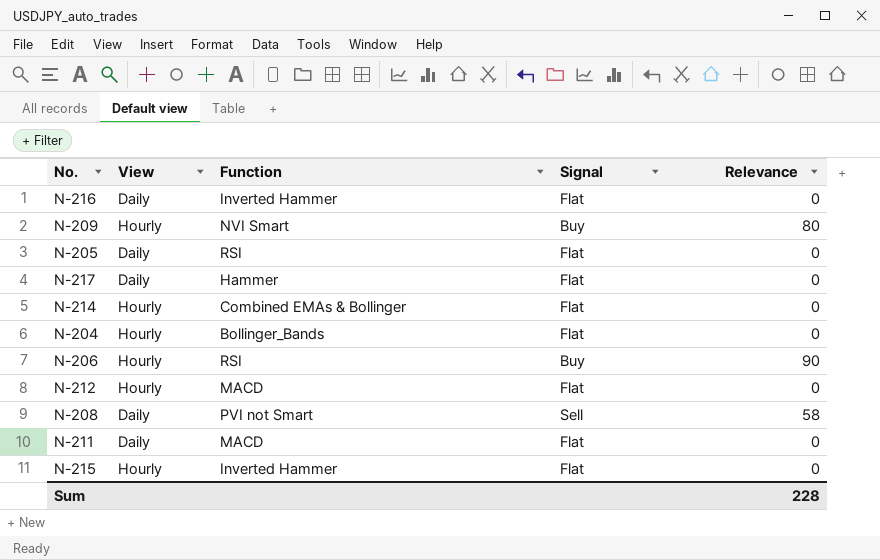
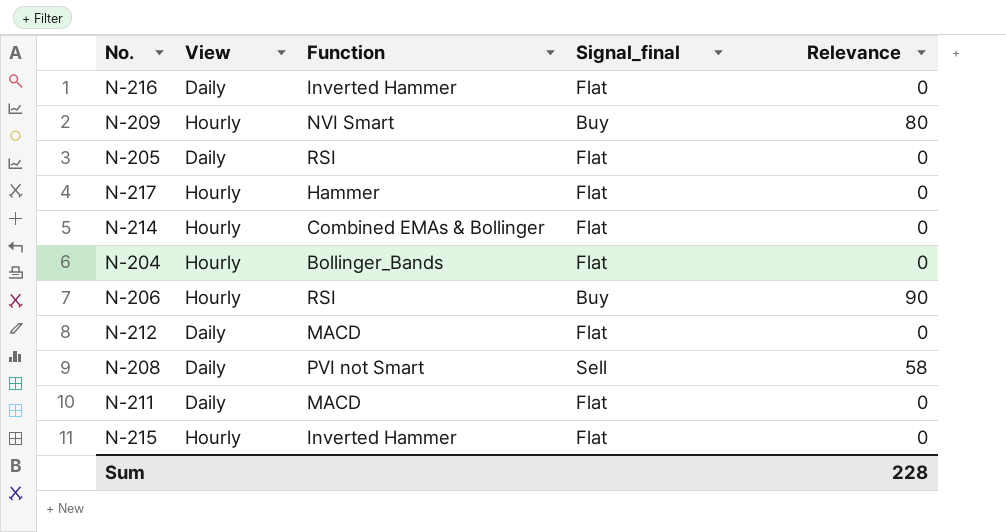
column name: Signal -> Signal_final
N-217 | View: Daily -> Hourly
N-212 | View: Hourly -> Daily

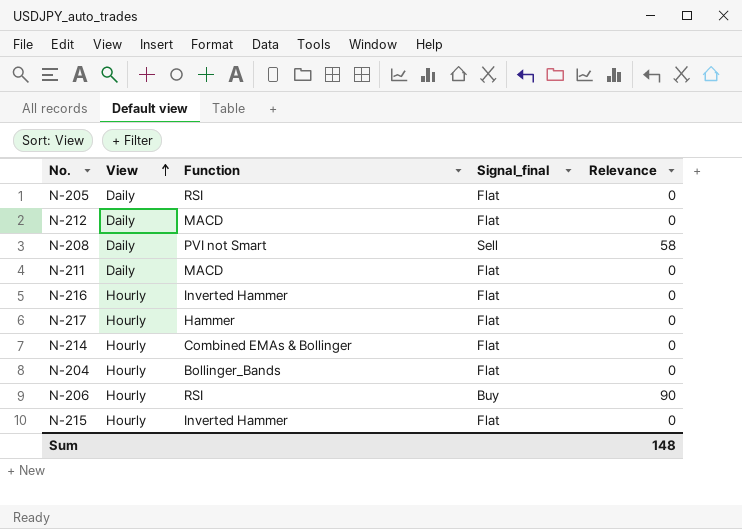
row order: none -> View ascending
row N-209: Hourly | NVI Smart | Buy | 80 -> none
N-216 | View: Daily -> Hourly
Sum | Relevance: 228 -> 148

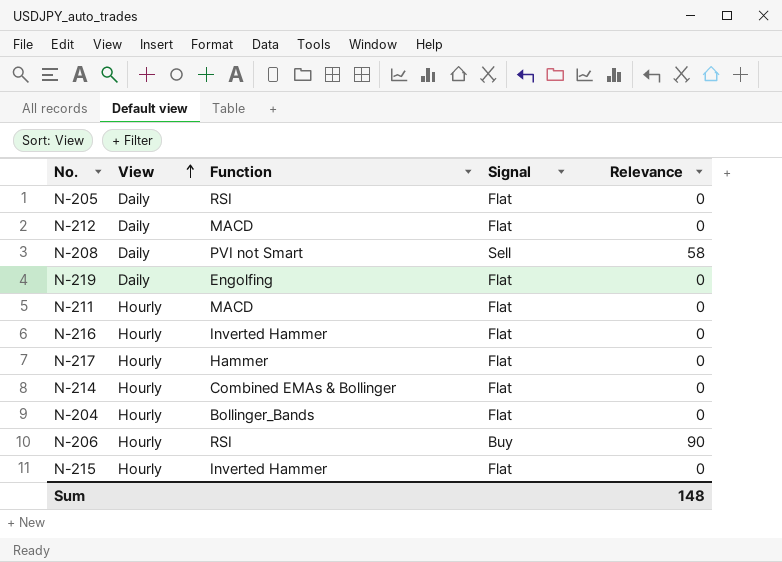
column name: Signal_final -> Signal
row N-219: none -> Daily | Engolfing | Flat | 0
N-211 | View: Daily -> Hourly

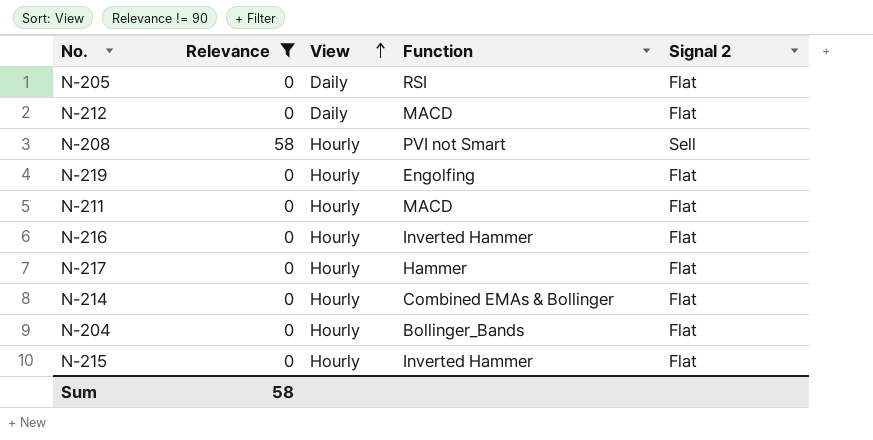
filter: none -> Relevance != 90
column Relevance | position: 5 -> 2
column name: Signal -> Signal 2
N-208 | View: Daily -> Hourly
N-219 | View: Daily -> Hourly
Sum | Relevance: 148 -> 58

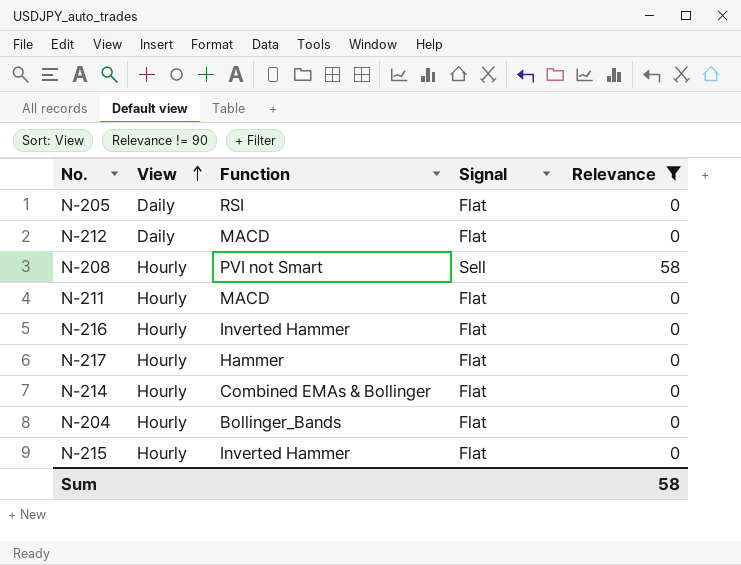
column name: Signal 2 -> Signal
column Relevance | position: 2 -> 5
row N-219: 0 | Hourly | Engolfing | Flat -> none

